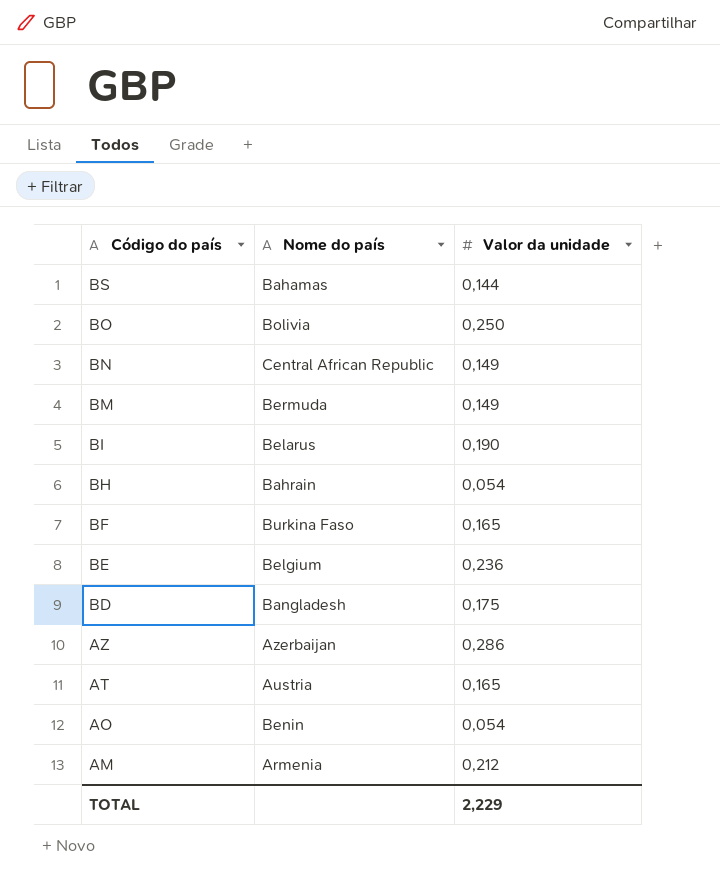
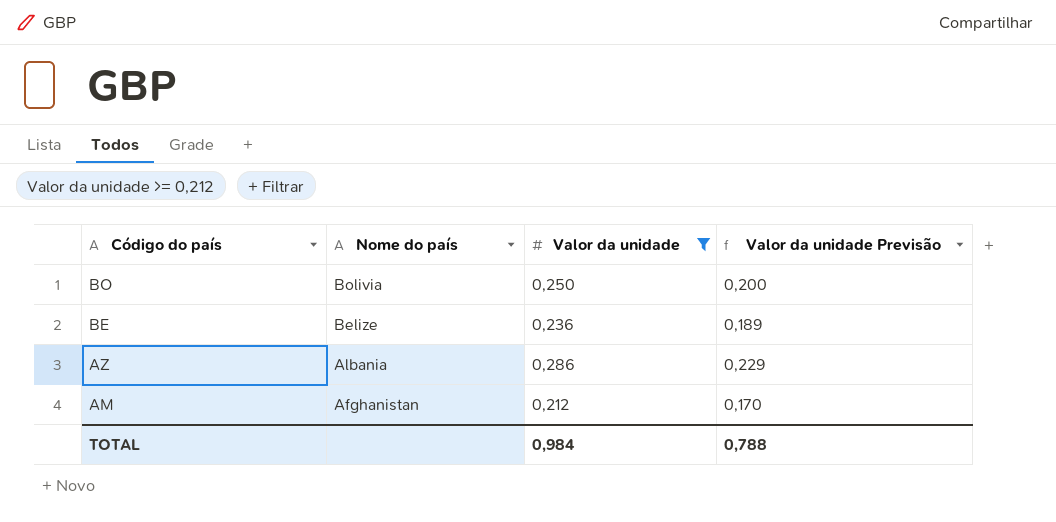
filter: none -> Valor da unidade >= 0,212
column Valor da unidade Previsão | formula: none -> [Valor da unidade] * 0,8
BE | Nome do país: Belgium -> Belize
AZ | Nome do país: Azerbaijan -> Albania
AM | Nome do país: Armenia -> Afghanistan
TOTAL | Valor da unidade: 2,229 -> 0,984

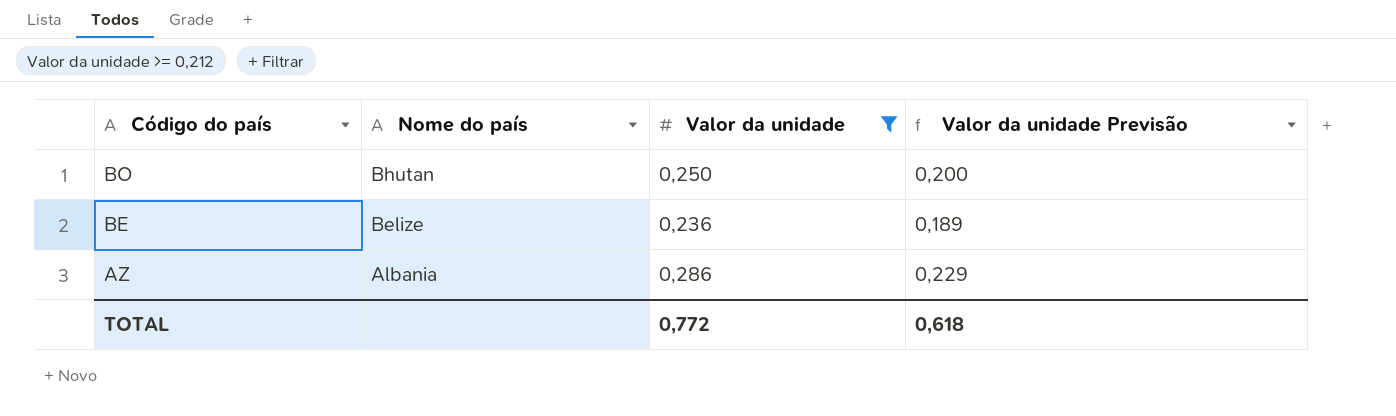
row AM: Afghanistan | 0,212 | 0,170 -> none
BO | Nome do país: Bolivia -> Bhutan
TOTAL | Valor da unidade: 0,984 -> 0,772
TOTAL | Valor da unidade Previsão: 0,788 -> 0,618

